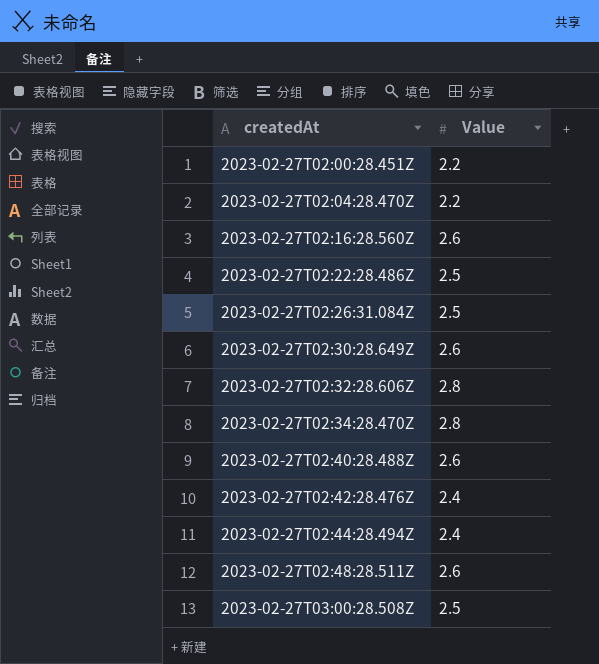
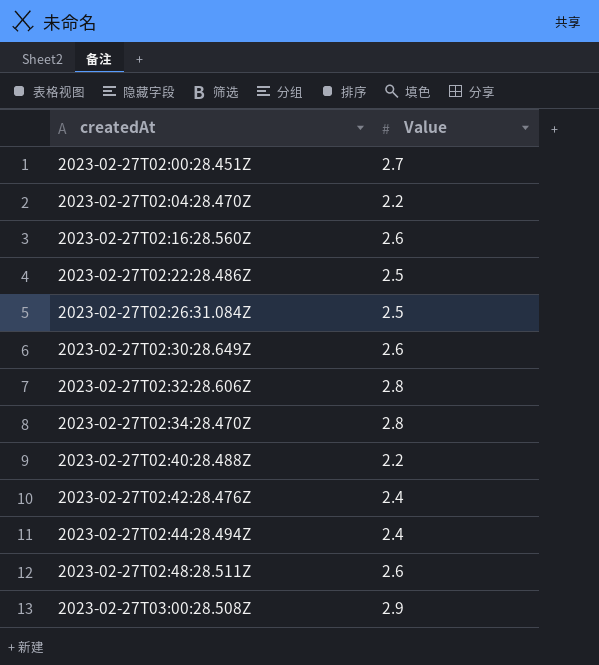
2023-02-27T02:00:28.451Z | Value: 2.2 -> 2.7
2023-02-27T02:40:28.488Z | Value: 2.6 -> 2.2
2023-02-27T03:00:28.508Z | Value: 2.5 -> 2.9

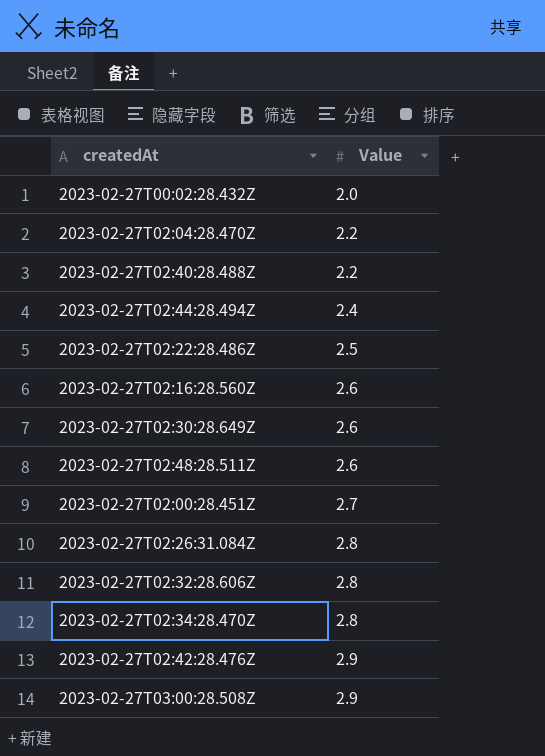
row order: createdAt ascending -> Value ascending
row 2023-02-27T00:02:28.432Z: none -> 2.0
2023-02-27T02:26:31.084Z | Value: 2.5 -> 2.8
2023-02-27T02:42:28.476Z | Value: 2.4 -> 2.9

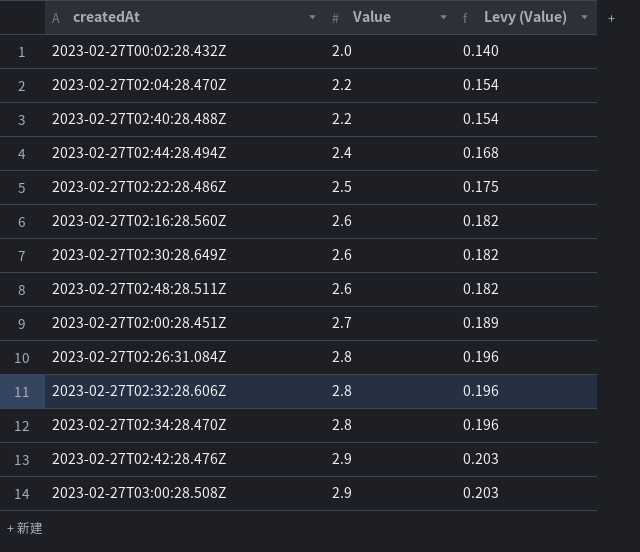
column Levy (Value) | formula: none -> [Value] * 0.07

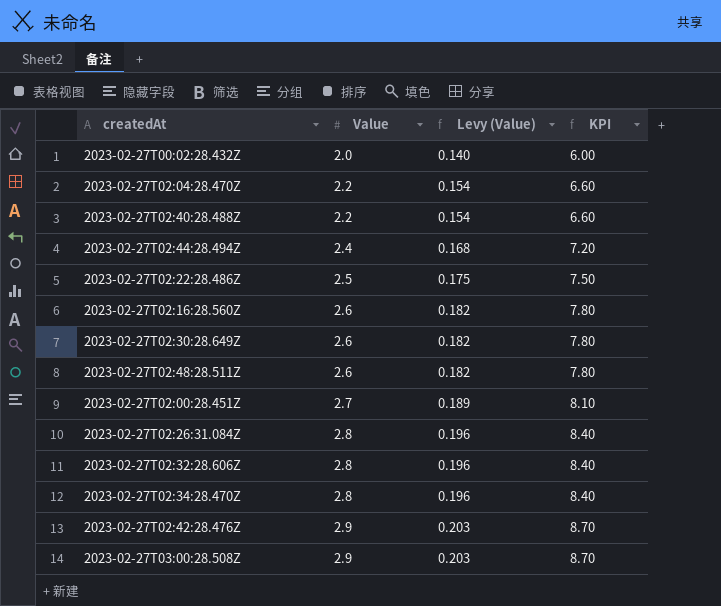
column KPI | formula: none -> [Value] * 3

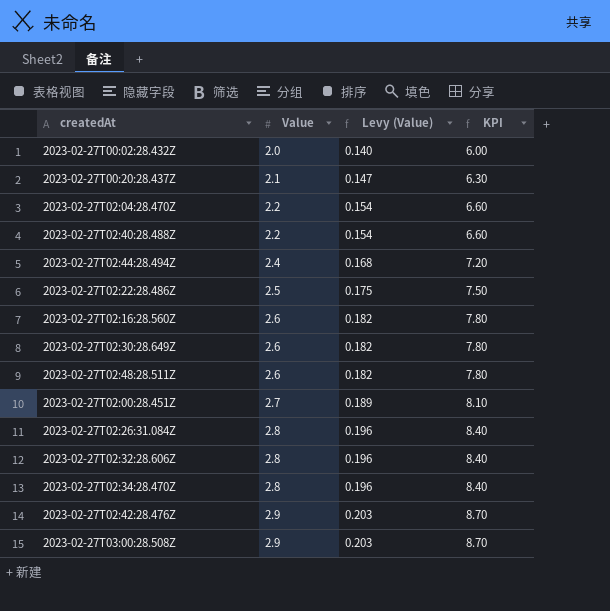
row 2023-02-27T00:20:28.437Z: none -> 2.1 | 0.147 | 6.30

